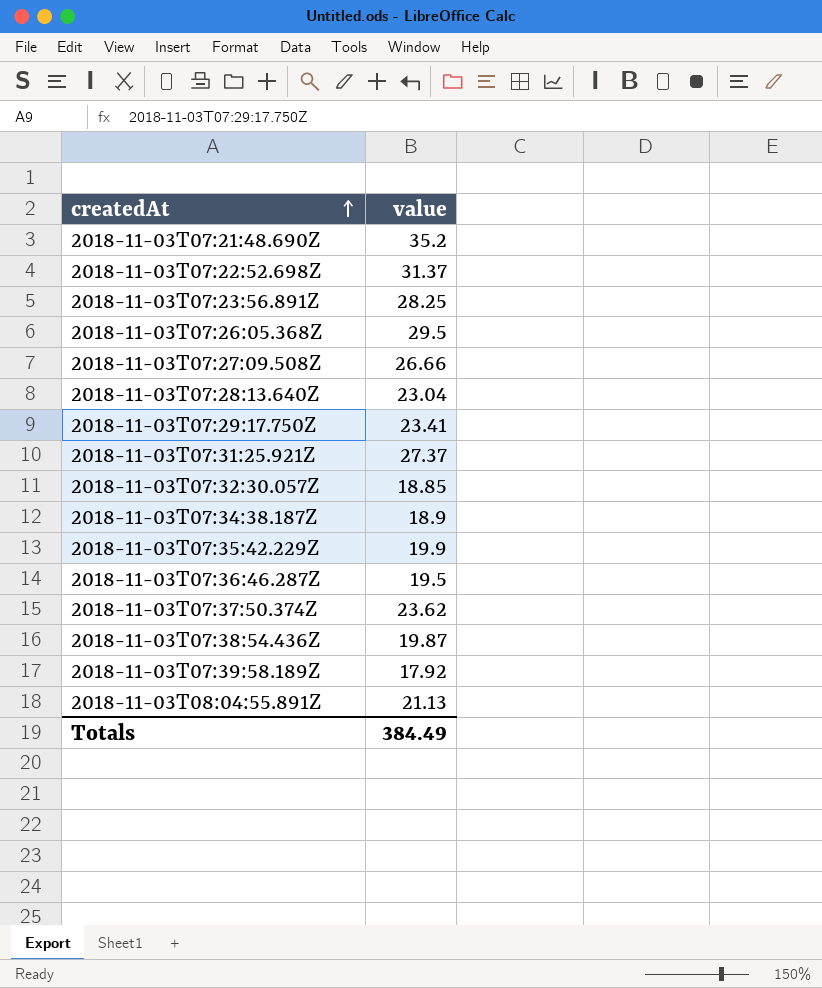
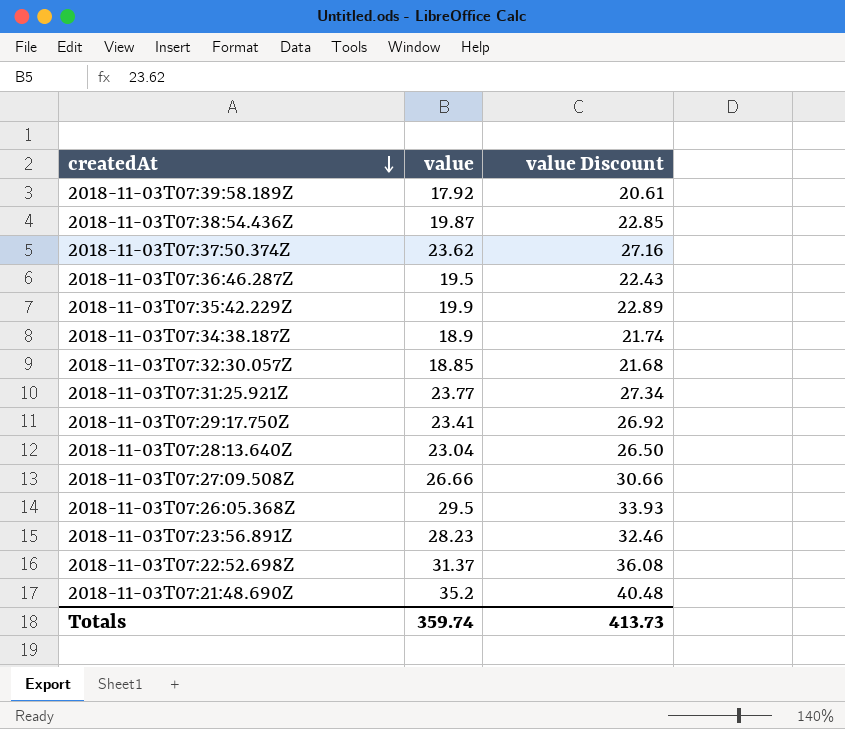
row order: createdAt ascending -> createdAt descending
column value Discount | formula: none -> [value] * 1.15
row 2018-11-03T08:04:55.891Z: 21.13 -> none
2018-11-03T07:31:25.921Z | value: 27.37 -> 23.77
2018-11-03T07:23:56.891Z | value: 28.25 -> 28.23
Totals | value: 384.49 -> 359.74

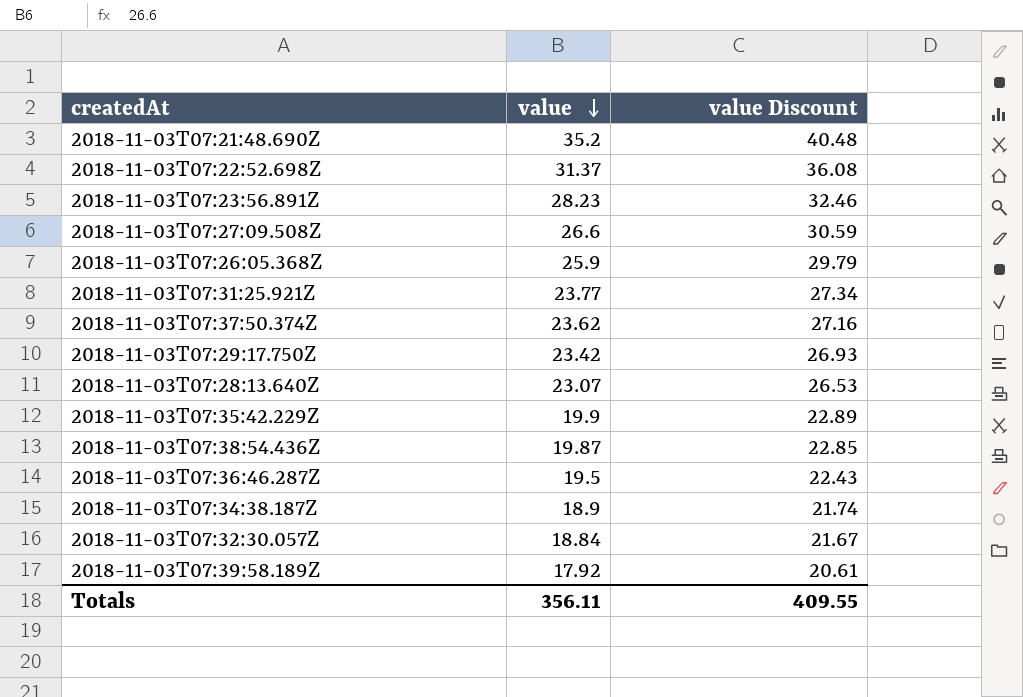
row order: createdAt descending -> value descending
2018-11-03T07:27:09.508Z | value: 26.66 -> 26.6
2018-11-03T07:27:09.508Z | value Discount: 30.66 -> 30.59
2018-11-03T07:26:05.368Z | value: 29.5 -> 25.9
2018-11-03T07:26:05.368Z | value Discount: 33.93 -> 29.79
2018-11-03T07:29:17.750Z | value: 23.41 -> 23.42
2018-11-03T07:29:17.750Z | value Discount: 26.92 -> 26.93
2018-11-03T07:28:13.640Z | value: 23.04 -> 23.07
2018-11-03T07:28:13.640Z | value Discount: 26.50 -> 26.53
2018-11-03T07:32:30.057Z | value: 18.85 -> 18.84
2018-11-03T07:32:30.057Z | value Discount: 21.68 -> 21.67
Totals | value: 359.74 -> 356.11
Totals | value Discount: 413.73 -> 409.55

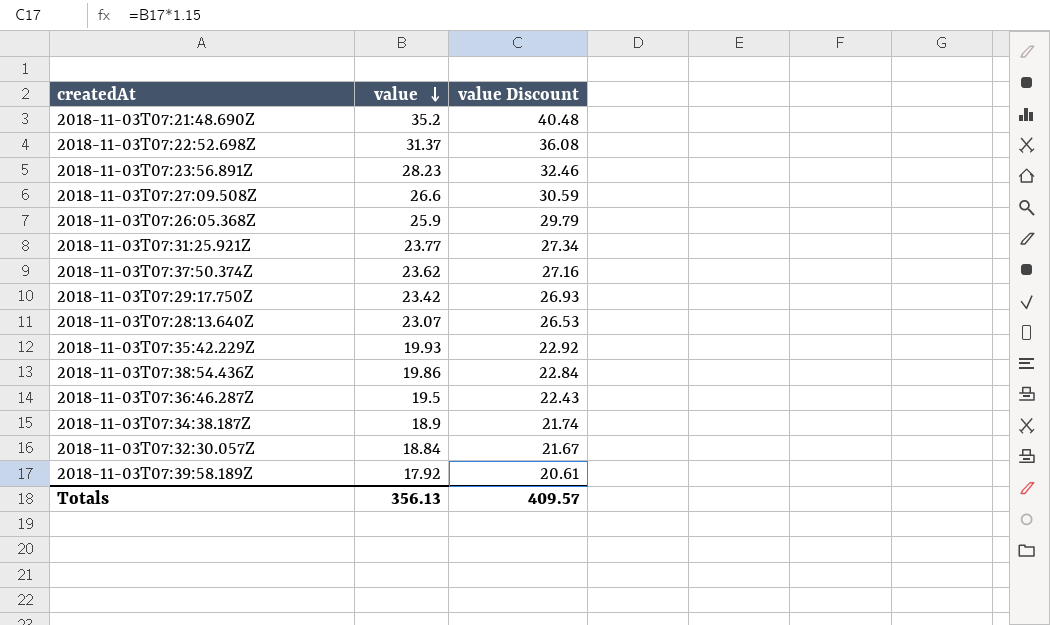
2018-11-03T07:35:42.229Z | value: 19.9 -> 19.93
2018-11-03T07:35:42.229Z | value Discount: 22.89 -> 22.92
2018-11-03T07:38:54.436Z | value: 19.87 -> 19.86
2018-11-03T07:38:54.436Z | value Discount: 22.85 -> 22.84
Totals | value: 356.11 -> 356.13
Totals | value Discount: 409.55 -> 409.57

